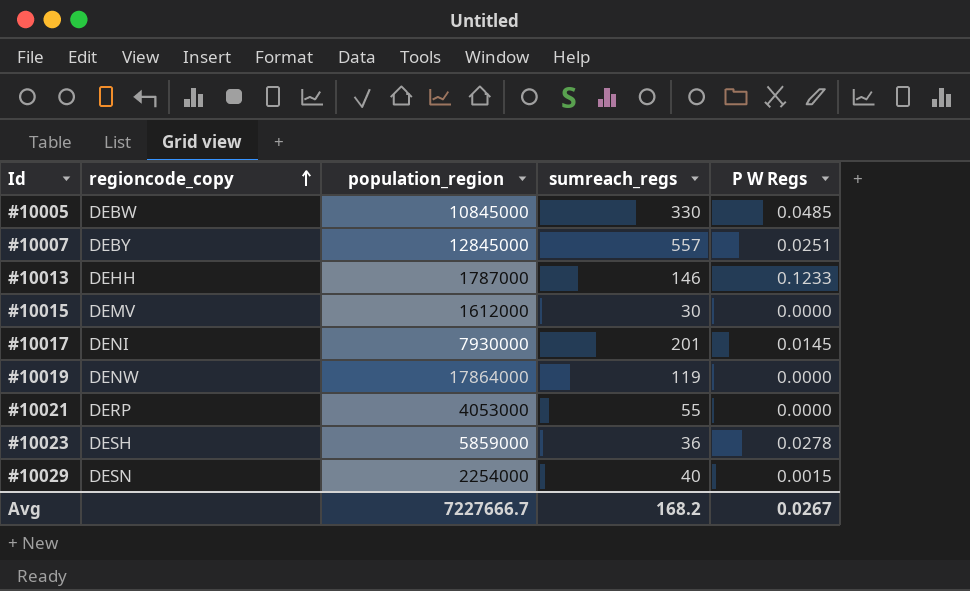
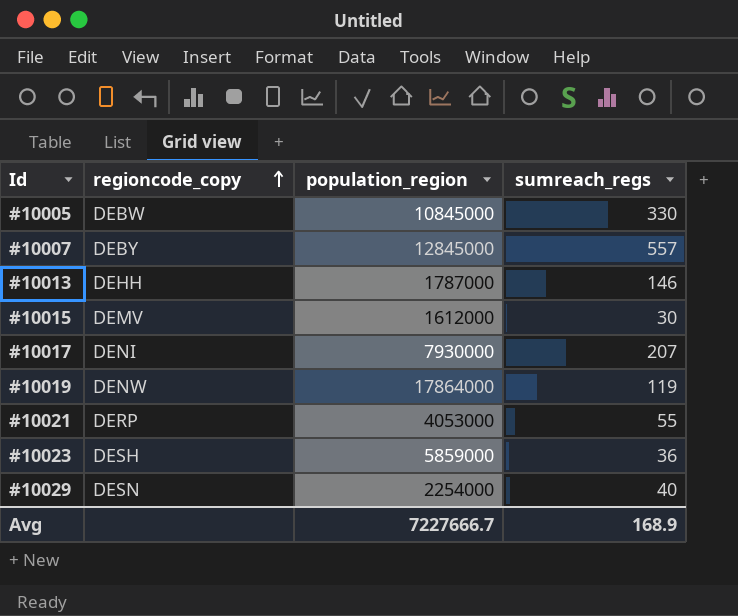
column P W Regs | position: 5 -> none
#10017 | sumreach_regs: 201 -> 207
Avg | sumreach_regs: 168.2 -> 168.9

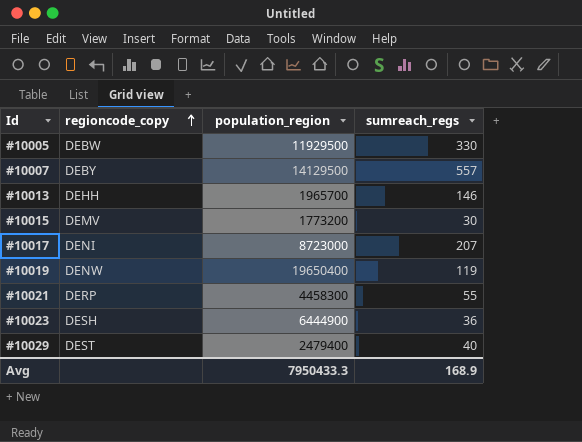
#10005 | population_region: 10845000 -> 11929500
#10007 | population_region: 12845000 -> 14129500
#10013 | population_region: 1787000 -> 1965700
#10015 | population_region: 1612000 -> 1773200
#10017 | population_region: 7930000 -> 8723000
#10019 | population_region: 17864000 -> 19650400
#10021 | population_region: 4053000 -> 4458300
#10023 | population_region: 5859000 -> 6444900
#10029 | regioncode_copy: DESN -> DEST
#10029 | population_region: 2254000 -> 2479400
Avg | population_region: 7227666.7 -> 7950433.3

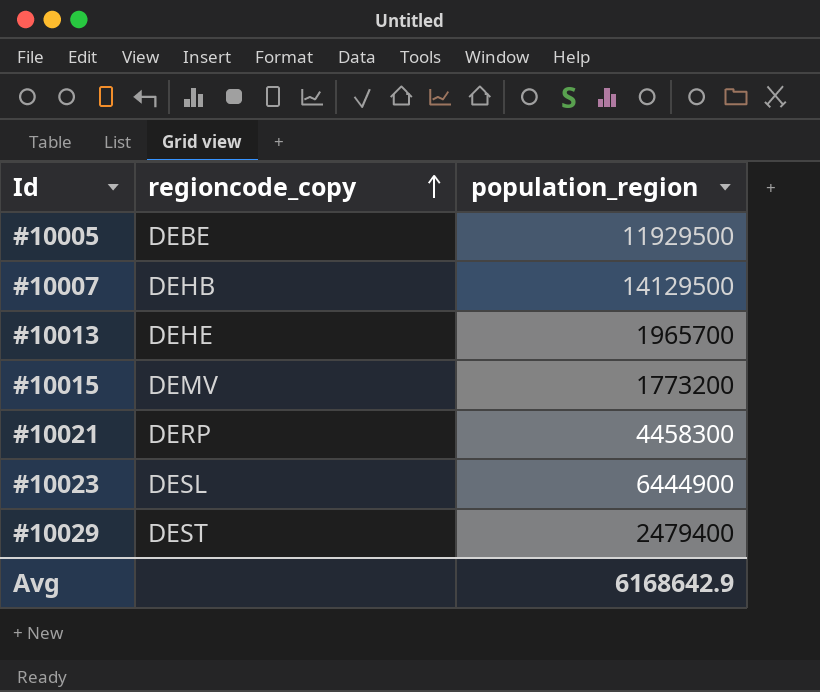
column sumreach_regs | position: 4 -> none
row #10017: DENI | 8723000 | 207 -> none
row #10019: DENW | 19650400 | 119 -> none
#10005 | regioncode_copy: DEBW -> DEBE
#10007 | regioncode_copy: DEBY -> DEHB
#10013 | regioncode_copy: DEHH -> DEHE
#10023 | regioncode_copy: DESH -> DESL
Avg | population_region: 7950433.3 -> 6168642.9

